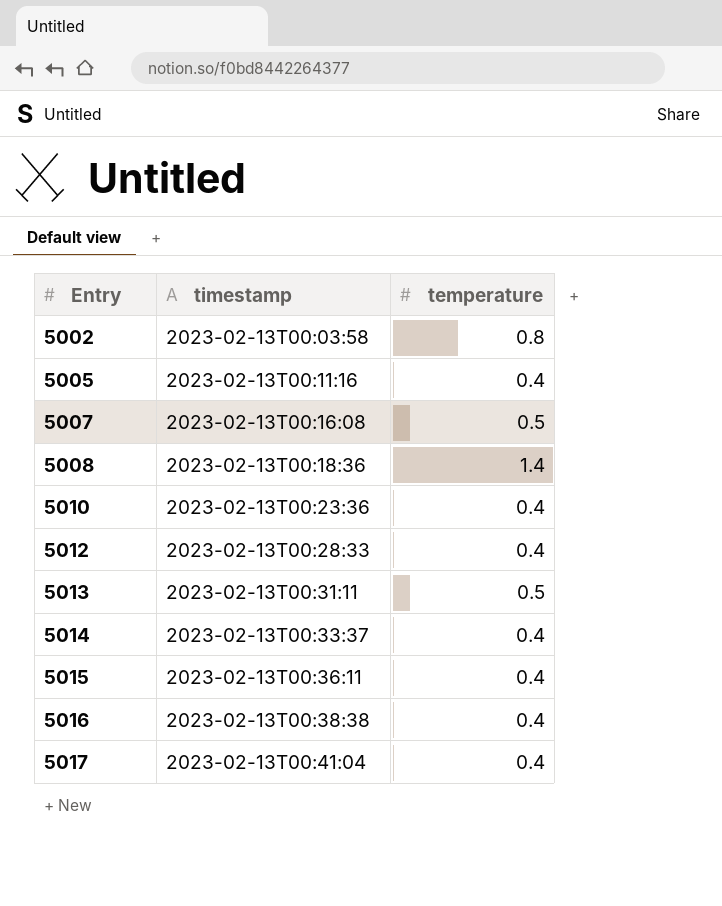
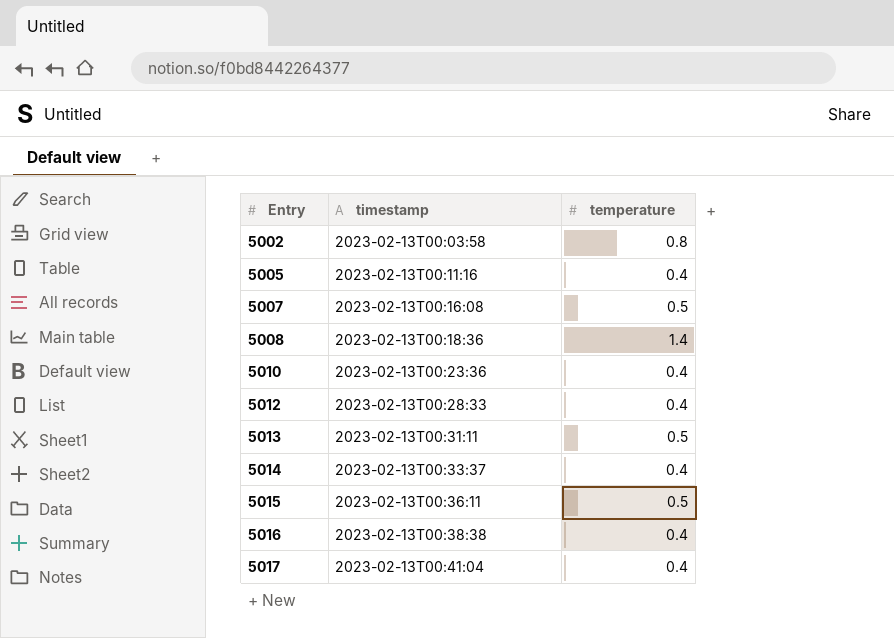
5015 | temperature: 0.4 -> 0.5

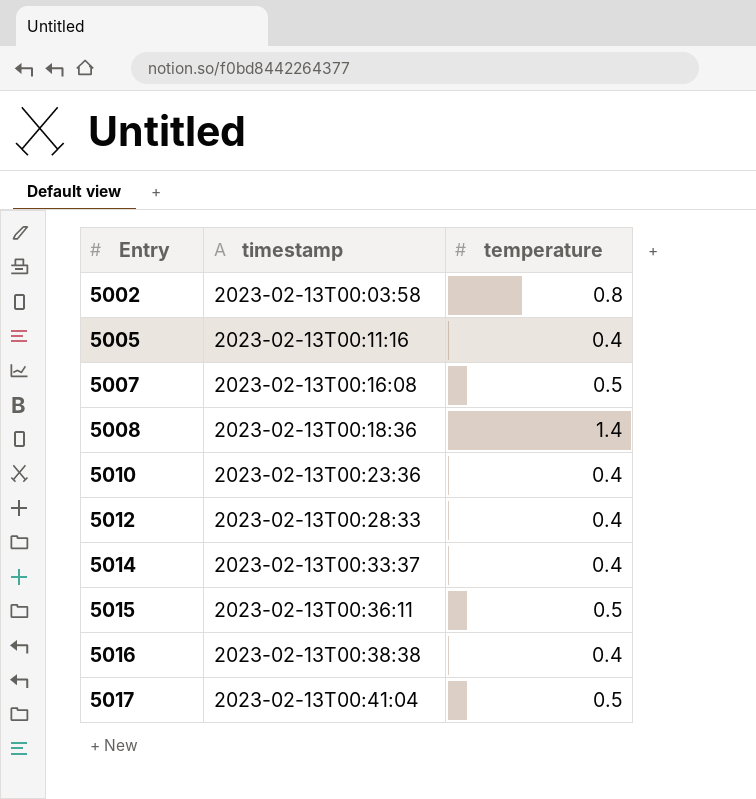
row 5013: 2023-02-13T00:31:11 | 0.5 -> none
5017 | temperature: 0.4 -> 0.5

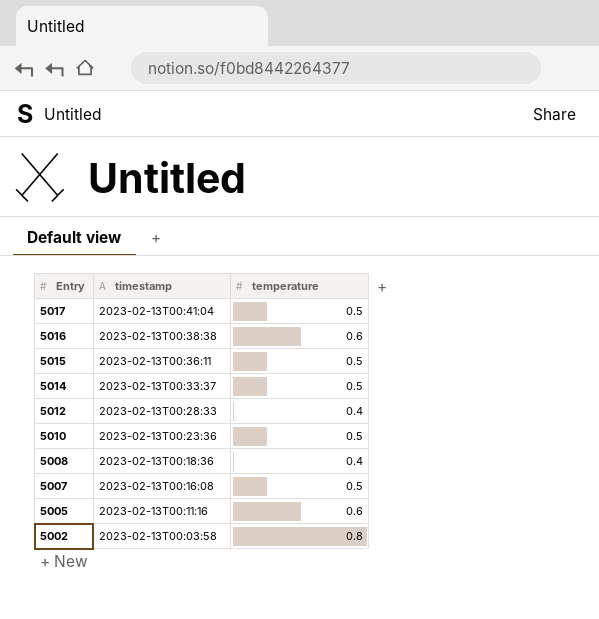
row order: Entry ascending -> Entry descending
5016 | temperature: 0.4 -> 0.6
5014 | temperature: 0.4 -> 0.5
5010 | temperature: 0.4 -> 0.5
5008 | temperature: 1.4 -> 0.4
5005 | temperature: 0.4 -> 0.6

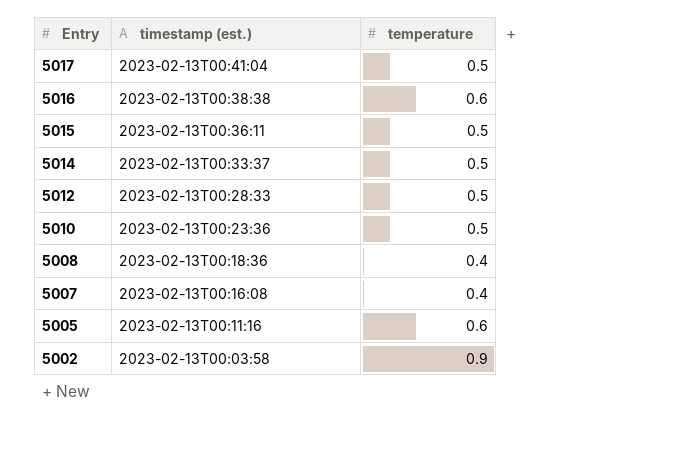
column name: timestamp -> timestamp (est.)
5012 | temperature: 0.4 -> 0.5
5007 | temperature: 0.5 -> 0.4
5002 | temperature: 0.8 -> 0.9

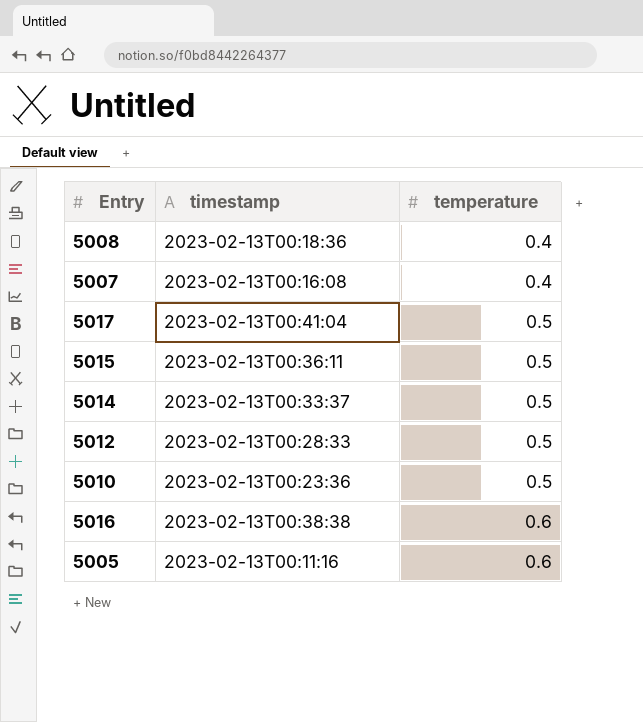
row order: Entry descending -> temperature ascending
column name: timestamp (est.) -> timestamp
row 5002: 2023-02-13T00:03:58 | 0.9 -> none

